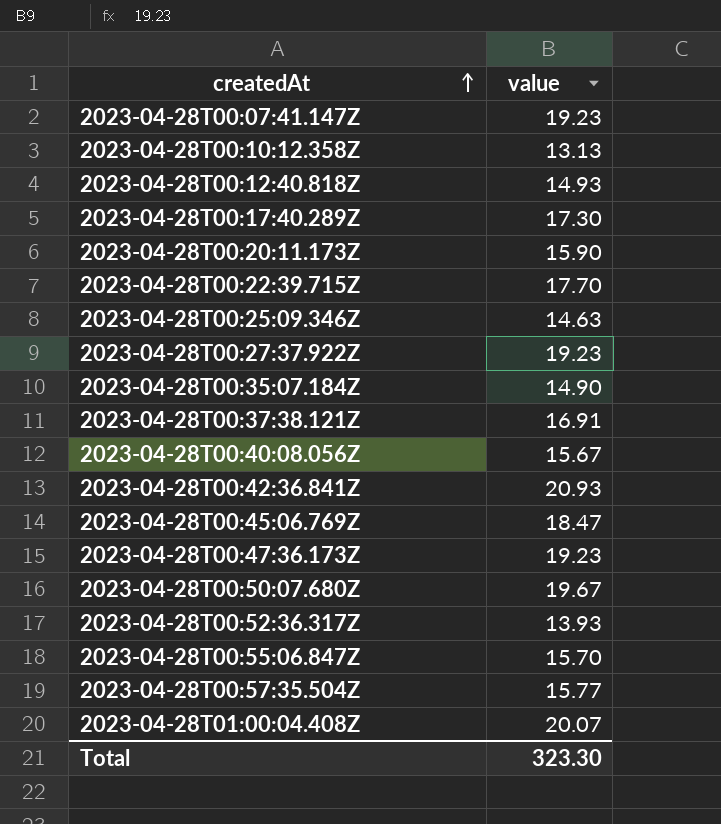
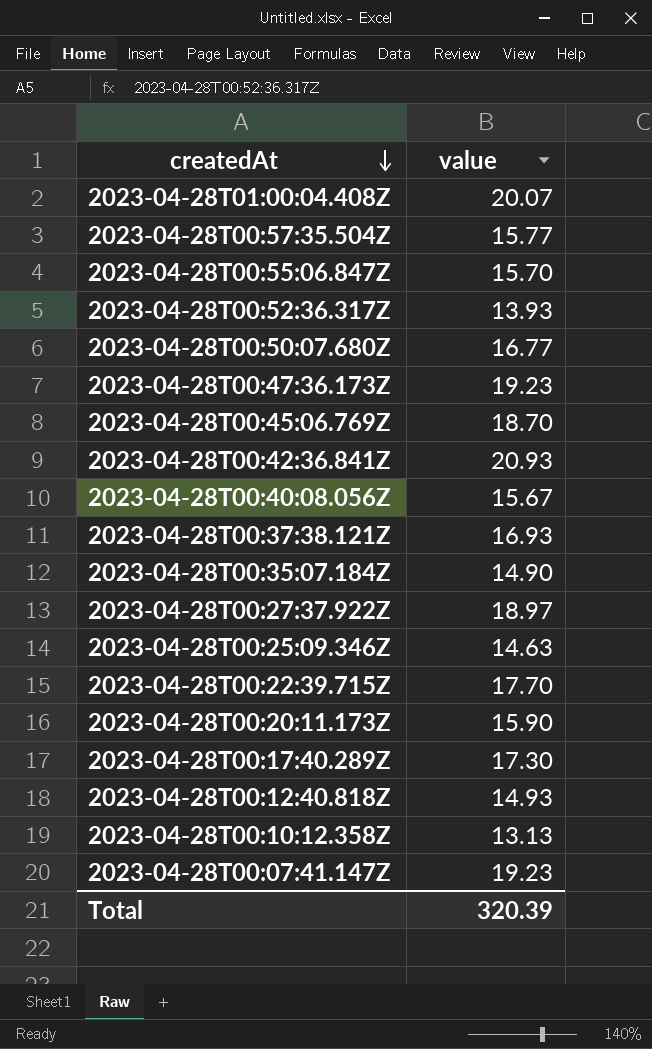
row order: createdAt ascending -> createdAt descending
2023-04-28T00:50:07.680Z | value: 19.67 -> 16.77
2023-04-28T00:45:06.769Z | value: 18.47 -> 18.70
2023-04-28T00:37:38.121Z | value: 16.91 -> 16.93
2023-04-28T00:27:37.922Z | value: 19.23 -> 18.97
Total | value: 323.30 -> 320.39

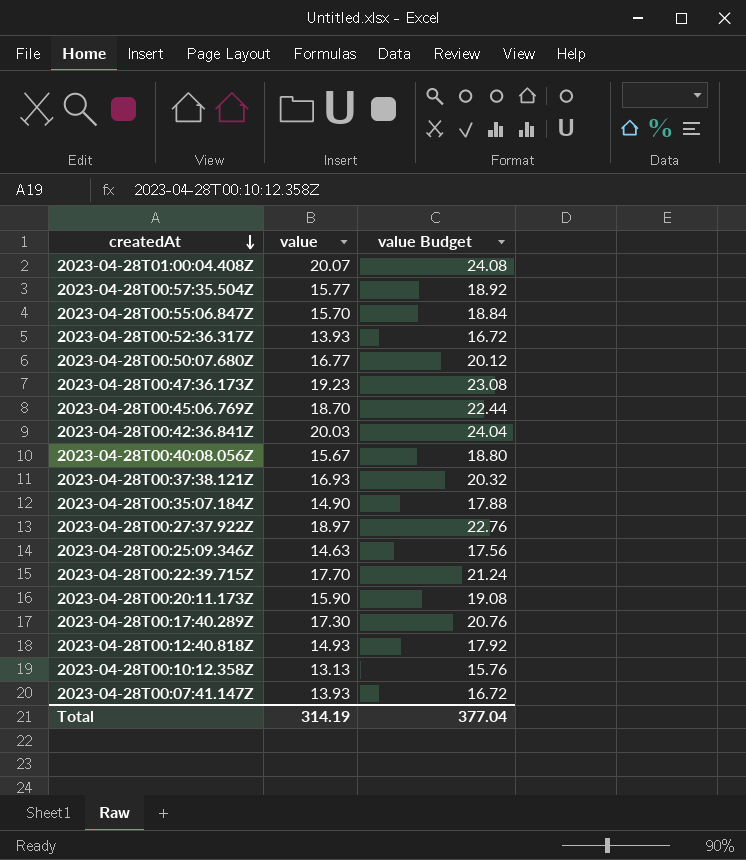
column value Budget | formula: none -> [value] * 1.2
2023-04-28T00:42:36.841Z | value: 20.93 -> 20.03
2023-04-28T00:07:41.147Z | value: 19.23 -> 13.93
Total | value: 320.39 -> 314.19

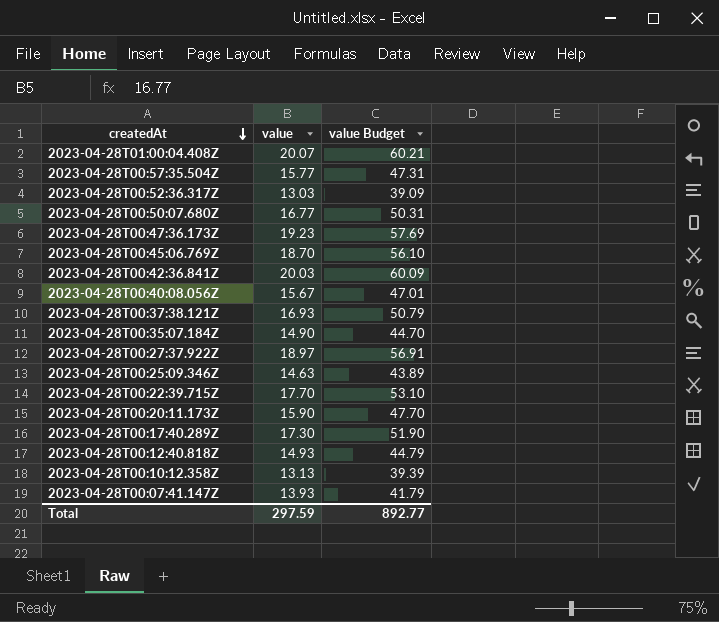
column value Budget | formula: [value] * 1.2 -> [value] * 3
row 2023-04-28T00:55:06.847Z: 15.70 | 18.84 -> none
2023-04-28T00:52:36.317Z | value: 13.93 -> 13.03
Total | value: 314.19 -> 297.59
Total | value Budget: 377.04 -> 892.77

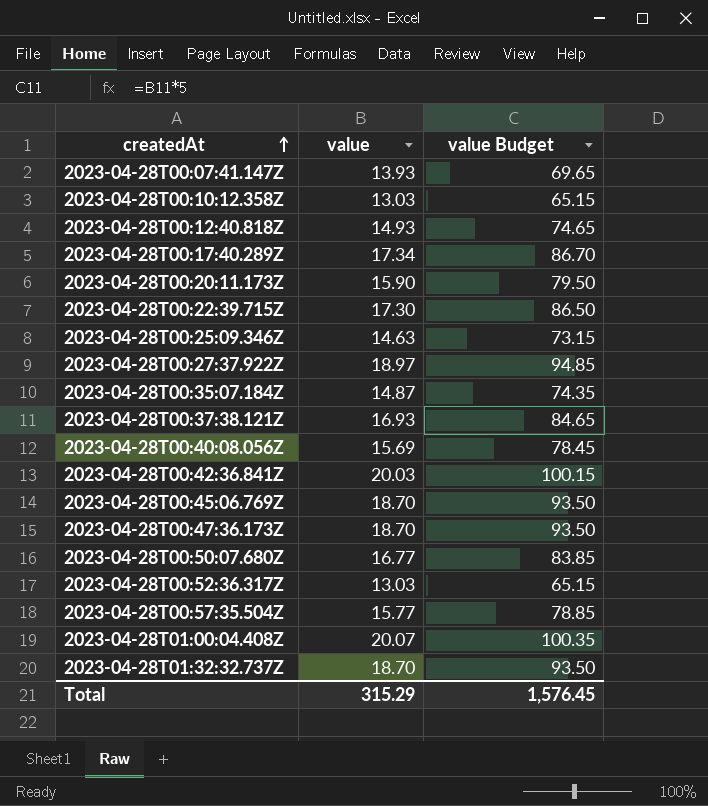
row order: createdAt descending -> createdAt ascending
column value Budget | formula: [value] * 3 -> [value] * 5
2023-04-28T00:10:12.358Z | value: 13.13 -> 13.03
2023-04-28T00:17:40.289Z | value: 17.30 -> 17.34
2023-04-28T00:22:39.715Z | value: 17.70 -> 17.30
2023-04-28T00:35:07.184Z | value: 14.90 -> 14.87
2023-04-28T00:40:08.056Z | value: 15.67 -> 15.69
2023-04-28T00:47:36.173Z | value: 19.23 -> 18.70
row 2023-04-28T01:32:32.737Z: none -> 18.70 | 93.50
Total | value: 297.59 -> 315.29
Total | value Budget: 892.77 -> 1,576.45

